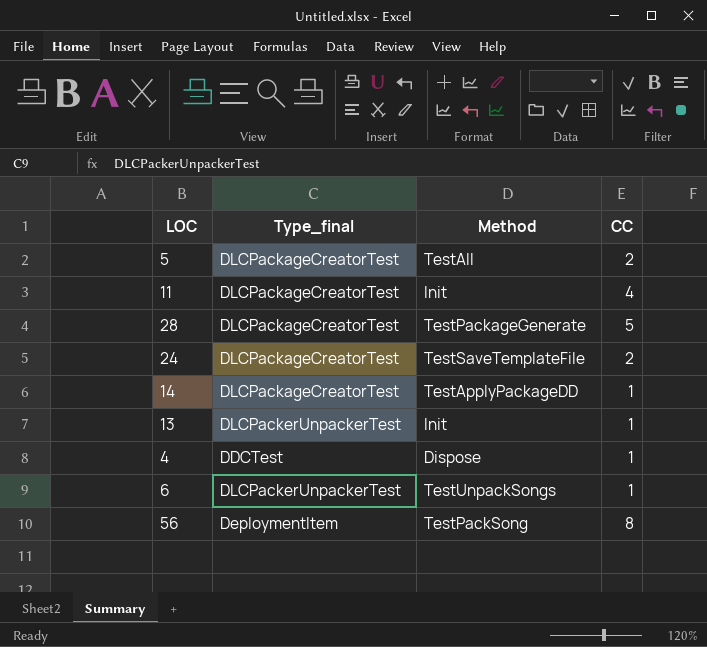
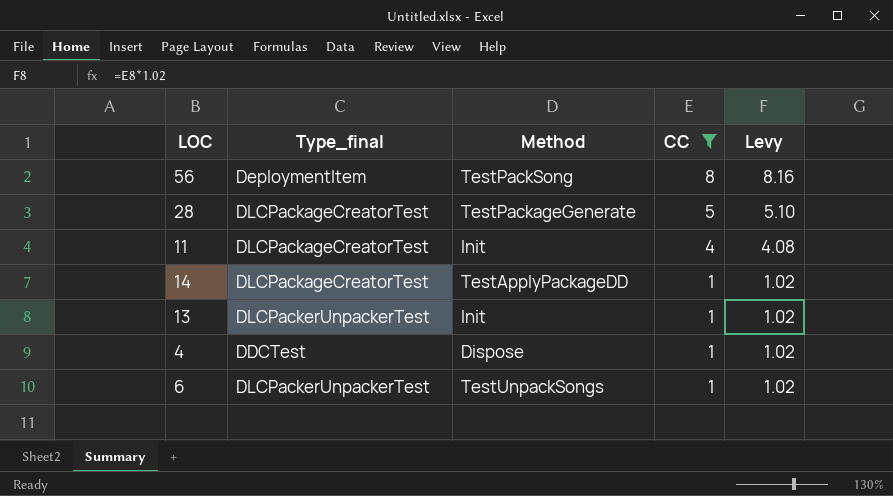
filter: none -> CC != 2
row order: none -> CC descending
column Levy | formula: none -> [CC] * 1.02

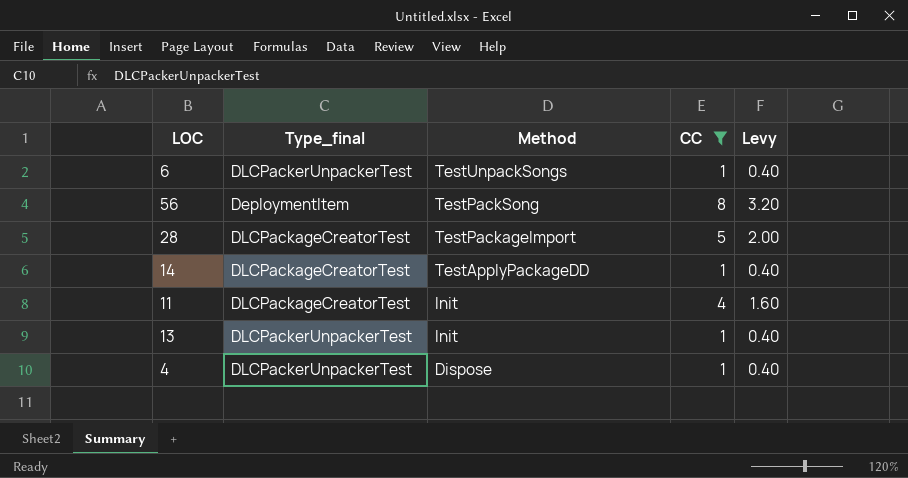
row order: CC descending -> Method descending
column Levy | formula: [CC] * 1.02 -> [CC] * 0.4
28 | Method: TestPackageGenerate -> TestPackageImport
4 | Type_final: DDCTest -> DLCPackerUnpackerTest

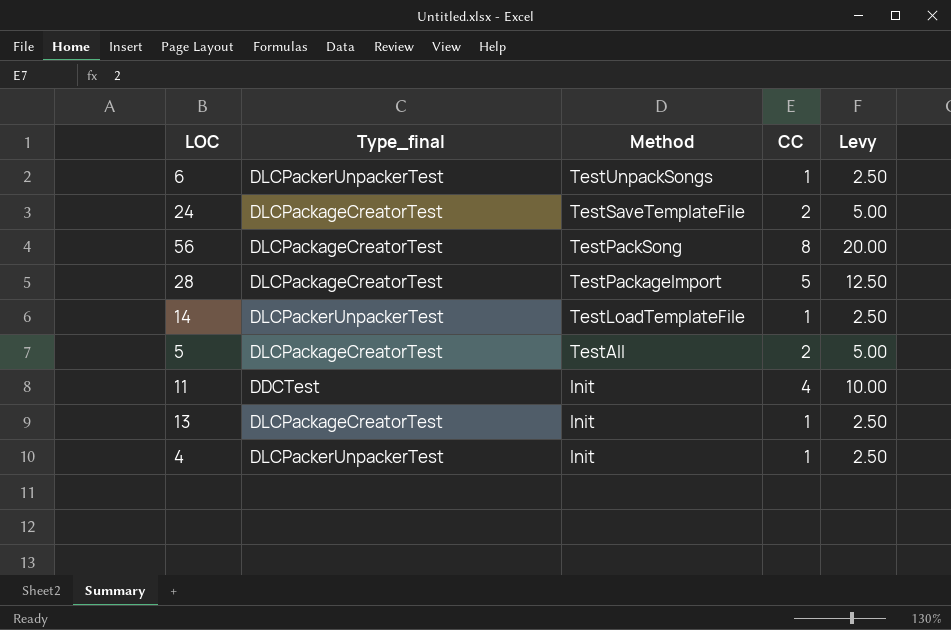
filter: CC != 2 -> none
column Levy | formula: [CC] * 0.4 -> [CC] * 2.5
56 | Type_final: DeploymentItem -> DLCPackageCreatorTest
14 | Type_final: DLCPackageCreatorTest -> DLCPackerUnpackerTest
14 | Method: TestApplyPackageDD -> TestLoadTemplateFile
11 | Type_final: DLCPackageCreatorTest -> DDCTest
13 | Type_final: DLCPackerUnpackerTest -> DLCPackageCreatorTest
4 | Method: Dispose -> Init

